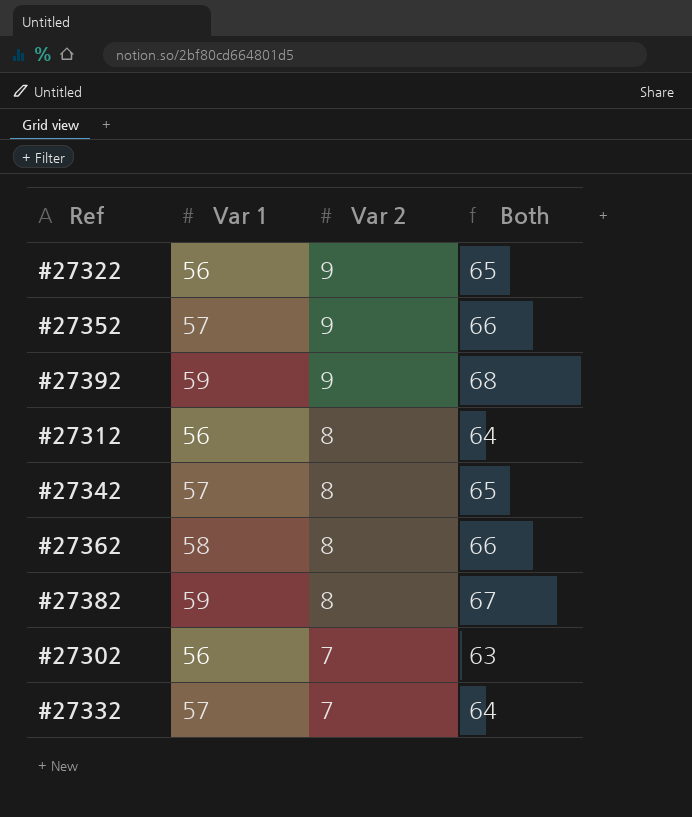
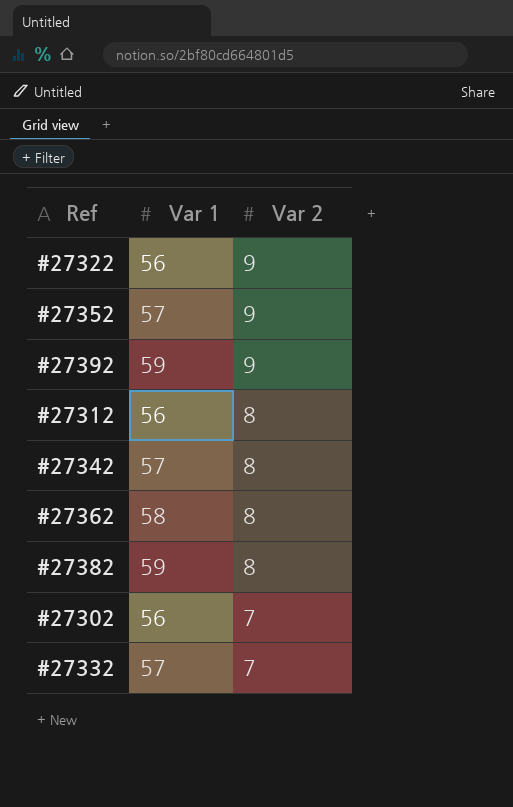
column Both | formula: [Var 1] + [Var 2] -> none

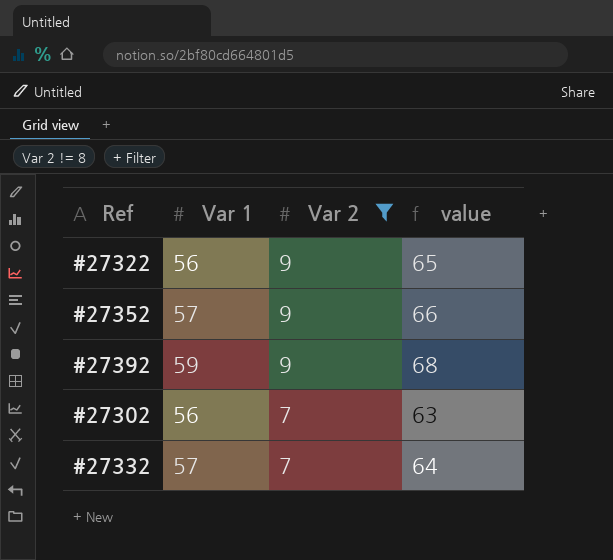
filter: none -> Var 2 != 8
column value | formula: none -> [Var 1] + [Var 2]

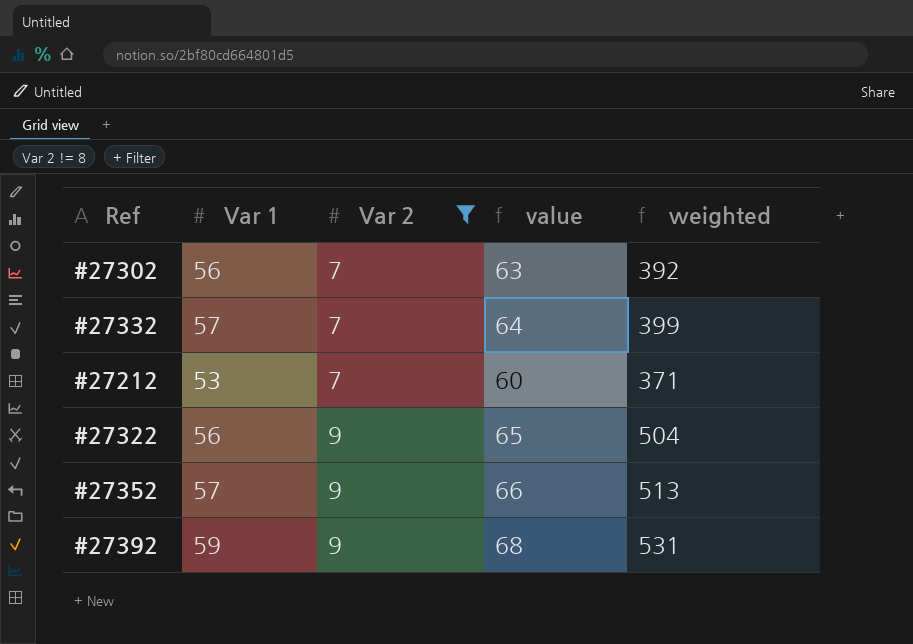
row order: Var 2 descending -> Var 2 ascending
column weighted | formula: none -> [Var 1] * [Var 2]
row #27212: none -> 53 | 7 | 60 | 371

